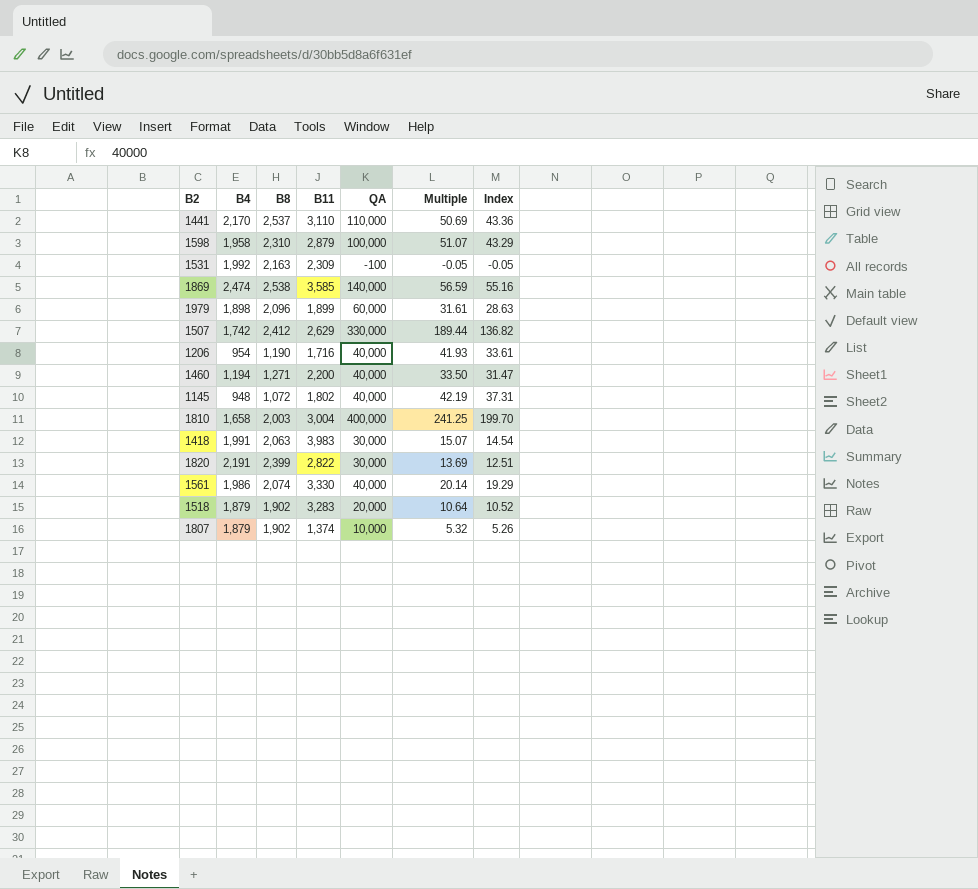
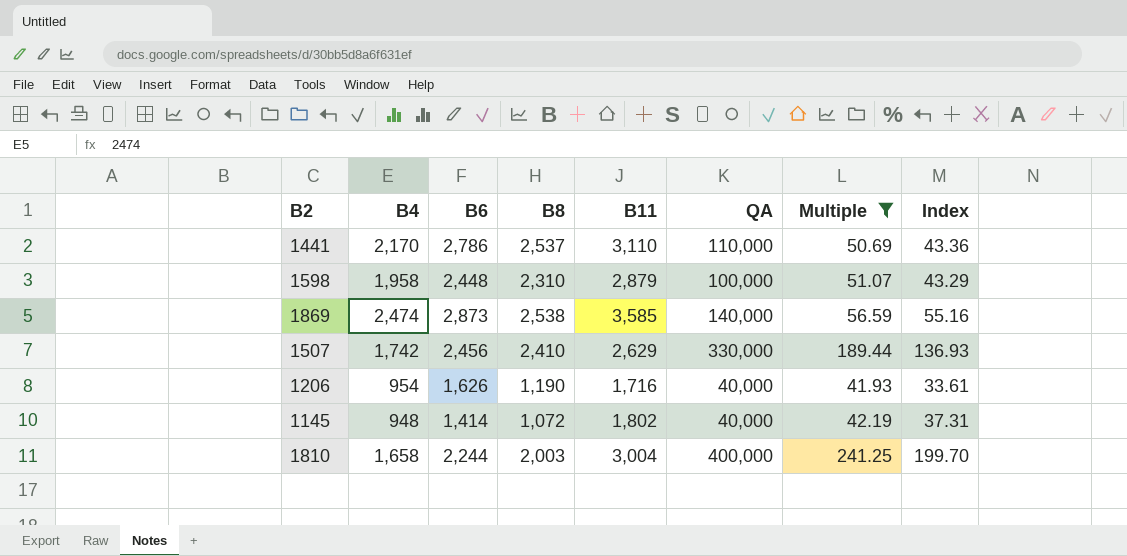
filter: none -> Multiple >= 41.93
column B6 | position: none -> 3
1507 | B8: 2,412 -> 2,410
1507 | Index: 136.82 -> 136.93

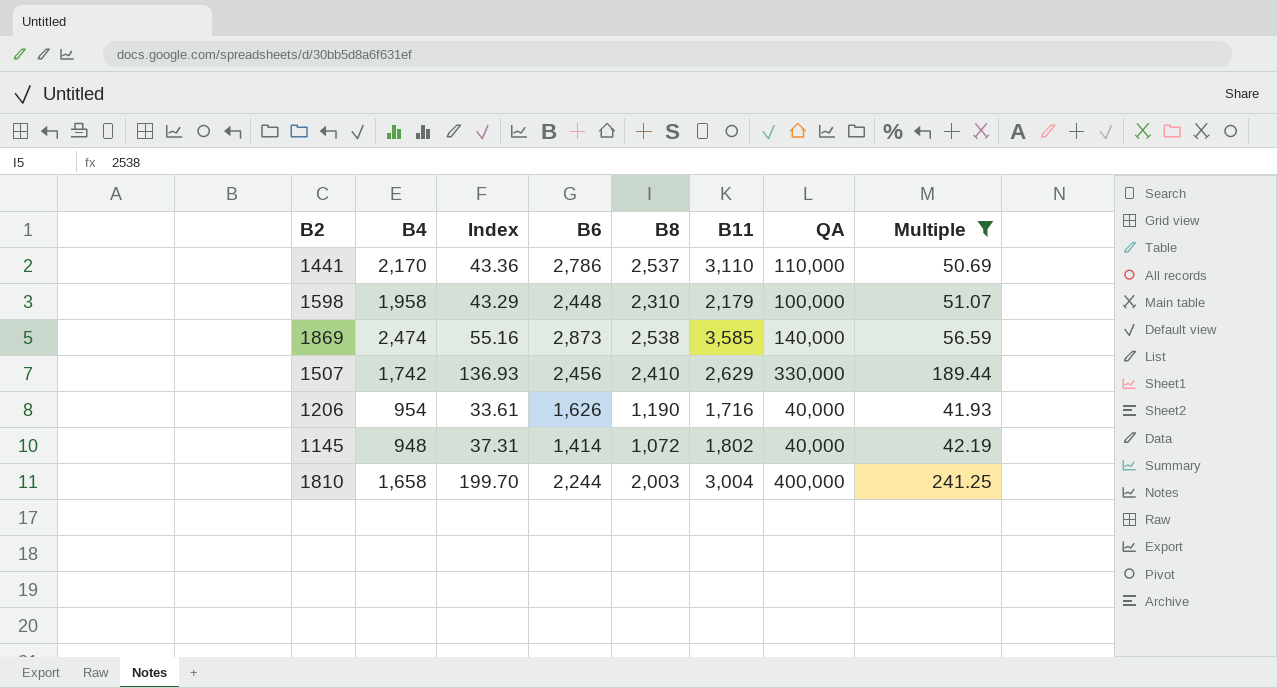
column Index | position: 8 -> 3
1598 | B11: 2,879 -> 2,179

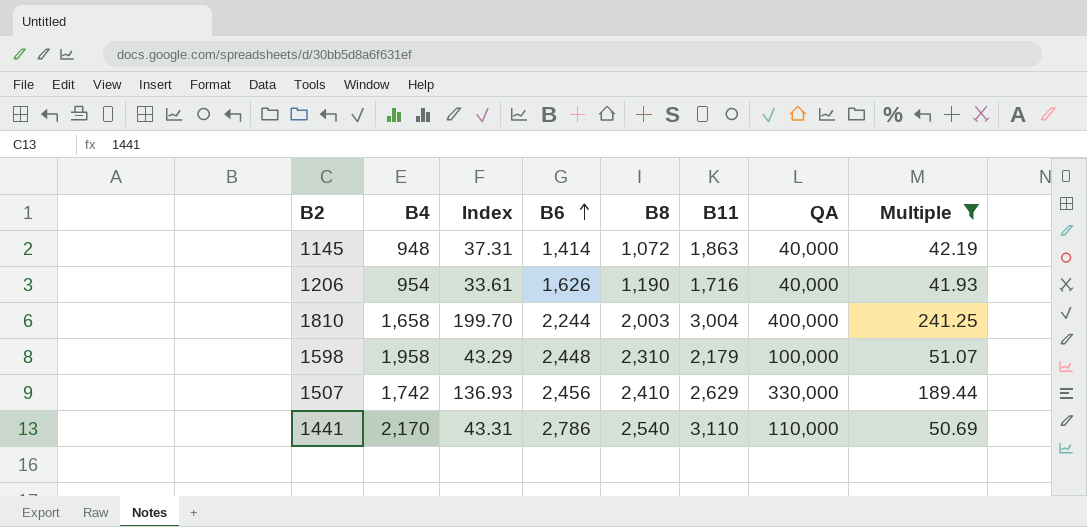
row order: none -> B6 ascending
row 1869: 2,474 | 55.16 | 2,873 | 2,538 | 3,585 | 140,000 | 56.59 -> none
1145 | B11: 1,802 -> 1,863
1441 | Index: 43.36 -> 43.31
1441 | B8: 2,537 -> 2,540

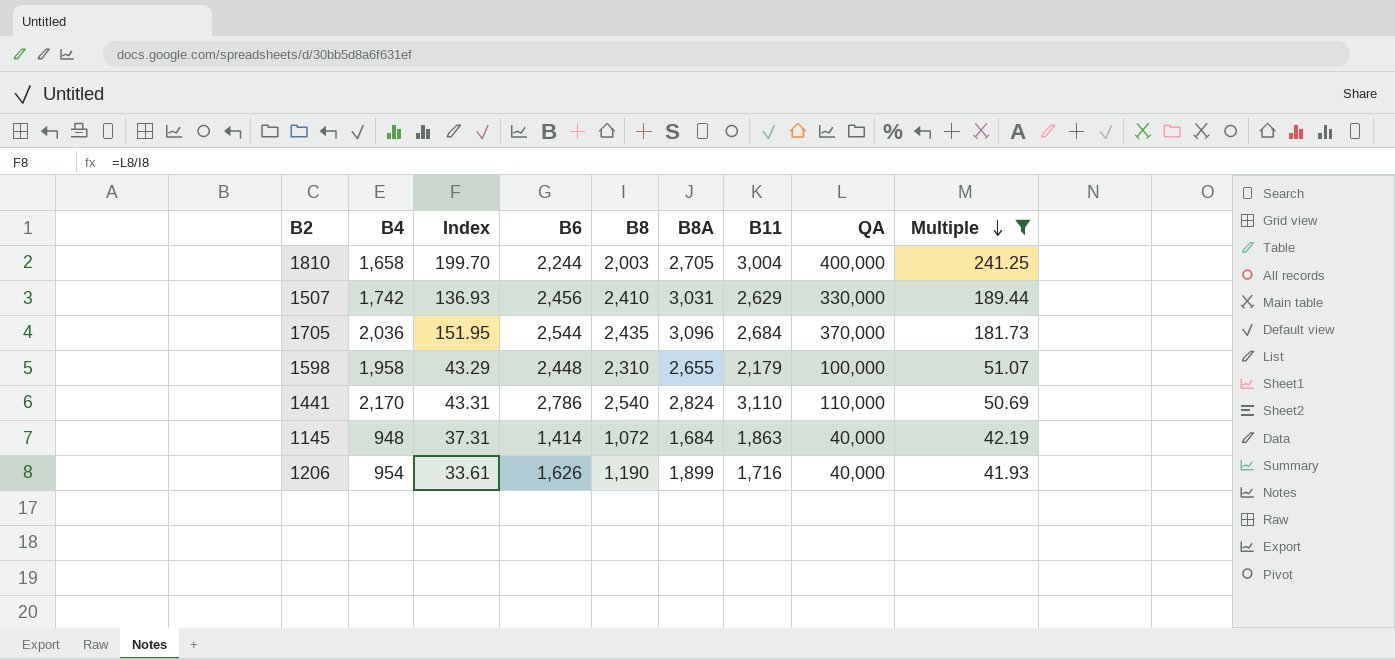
row order: B6 ascending -> Multiple descending
column B8A | position: none -> 6
row 1705: none -> 2,036 | 151.95 | 2,544 | 2,435 | 3,096 | 2,684 | 370,000 | 181.73

